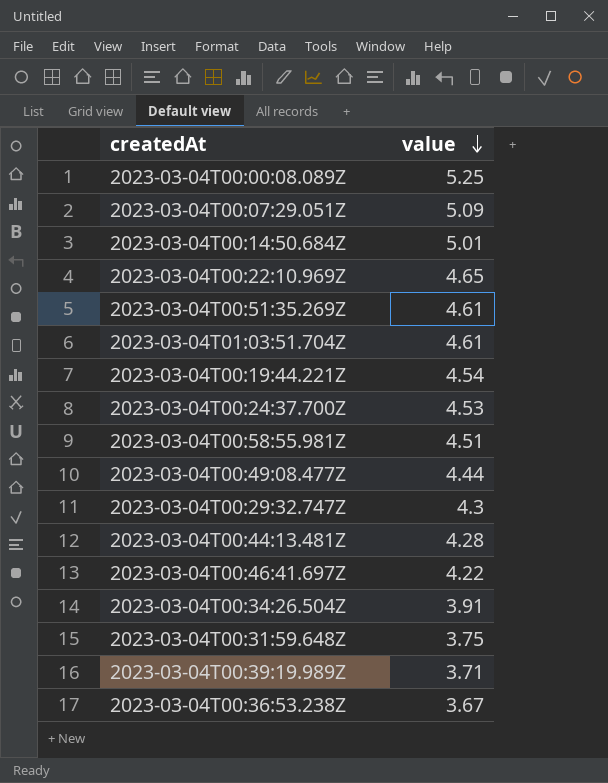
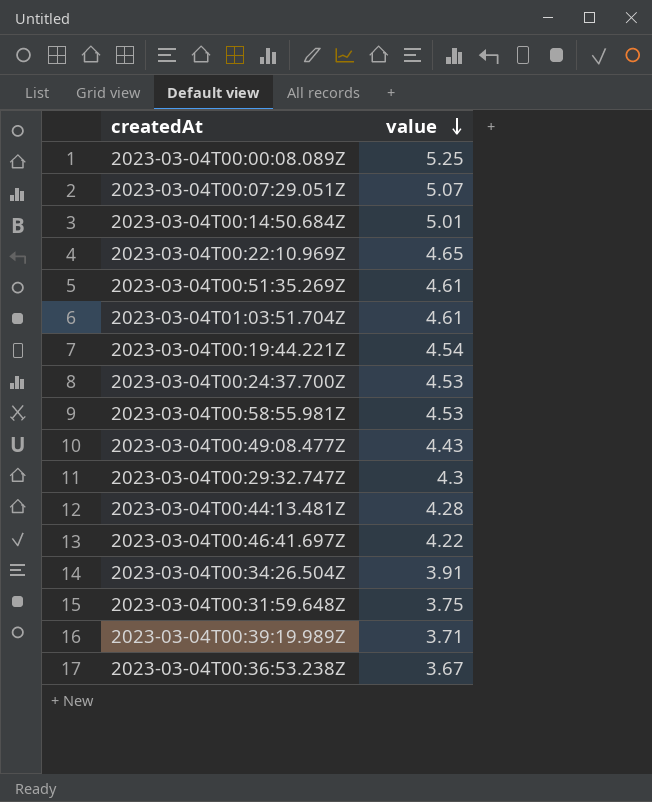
2023-03-04T00:07:29.051Z | value: 5.09 -> 5.07
2023-03-04T00:58:55.981Z | value: 4.51 -> 4.53
2023-03-04T00:49:08.477Z | value: 4.44 -> 4.43

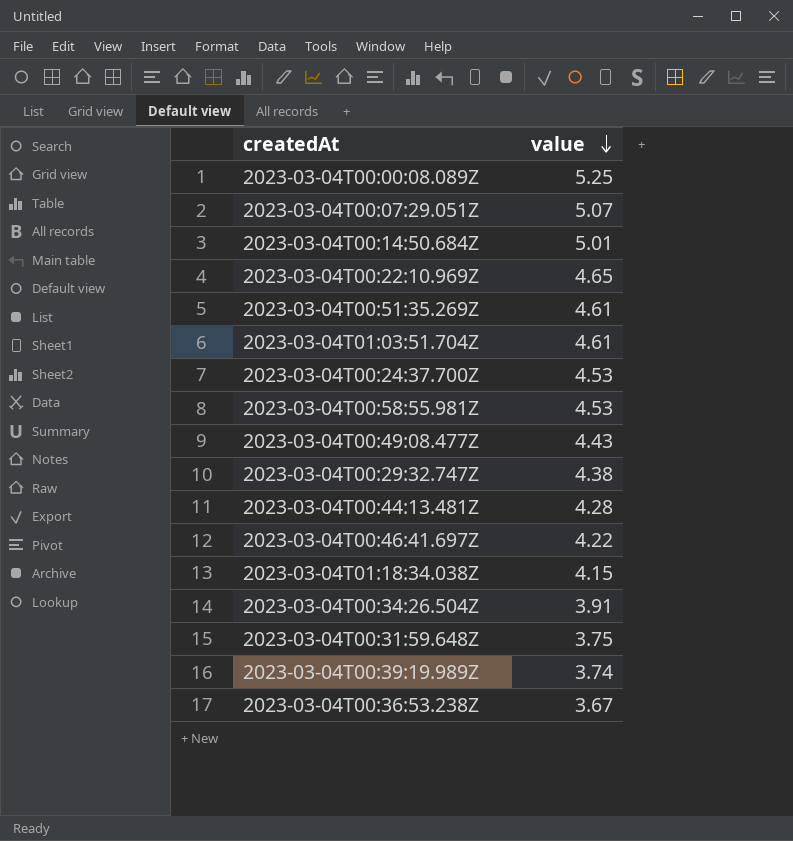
row 2023-03-04T00:19:44.221Z: 4.54 -> none
2023-03-04T00:29:32.747Z | value: 4.3 -> 4.38
row 2023-03-04T01:18:34.038Z: none -> 4.15
2023-03-04T00:39:19.989Z | value: 3.71 -> 3.74

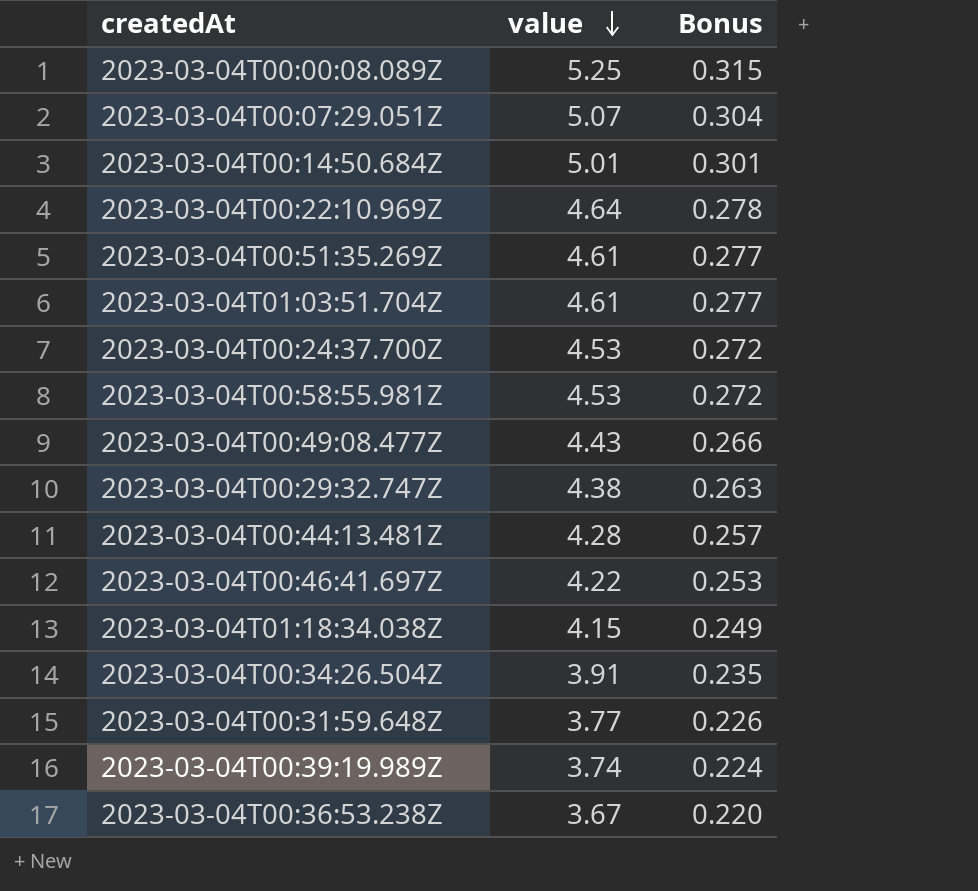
column Bonus | formula: none -> [value] * 0.06
2023-03-04T00:22:10.969Z | value: 4.65 -> 4.64
2023-03-04T00:31:59.648Z | value: 3.75 -> 3.77

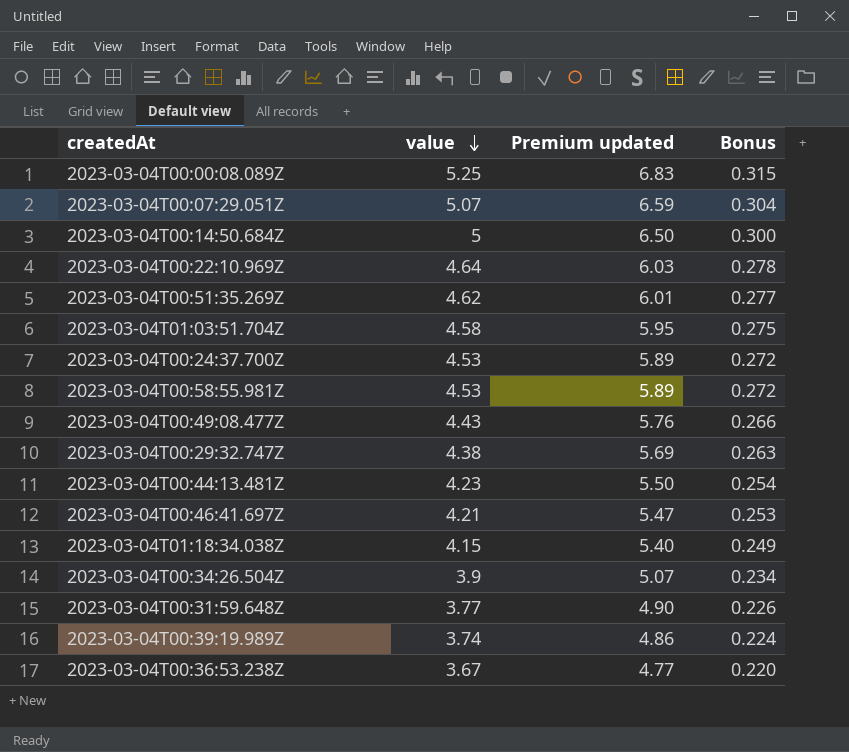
column Premium updated | formula: none -> [value] * 1.3
2023-03-04T00:14:50.684Z | value: 5.01 -> 5
2023-03-04T00:14:50.684Z | Bonus: 0.301 -> 0.300
2023-03-04T00:51:35.269Z | value: 4.61 -> 4.62
2023-03-04T01:03:51.704Z | value: 4.61 -> 4.58
2023-03-04T01:03:51.704Z | Bonus: 0.277 -> 0.275
2023-03-04T00:44:13.481Z | value: 4.28 -> 4.23
2023-03-04T00:44:13.481Z | Bonus: 0.257 -> 0.254
2023-03-04T00:46:41.697Z | value: 4.22 -> 4.21
2023-03-04T00:34:26.504Z | value: 3.91 -> 3.9
2023-03-04T00:34:26.504Z | Bonus: 0.235 -> 0.234

